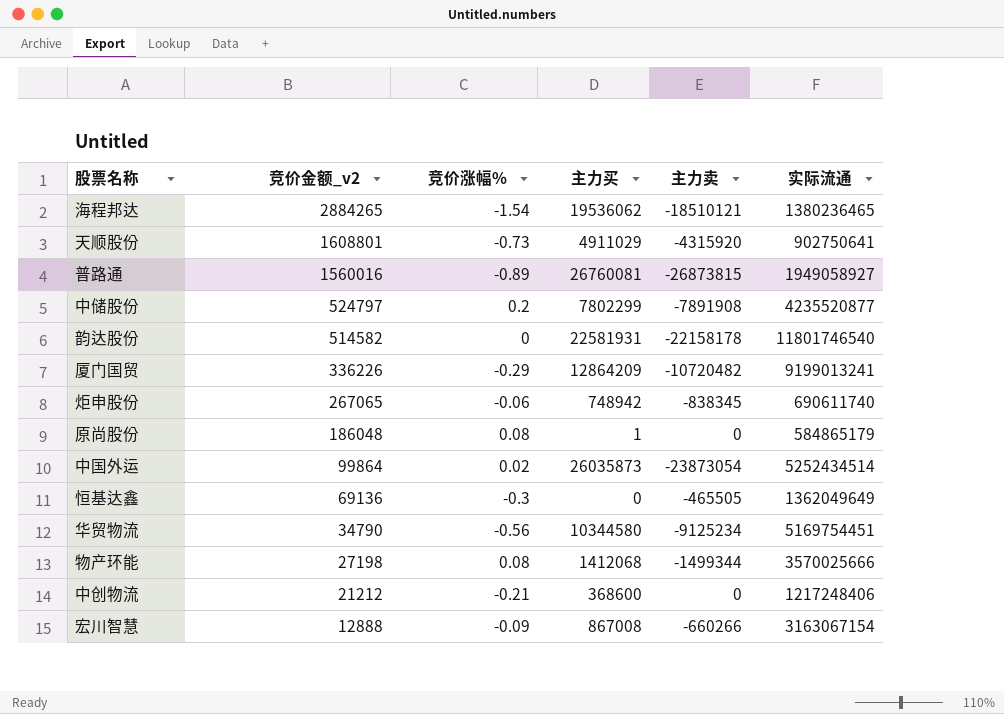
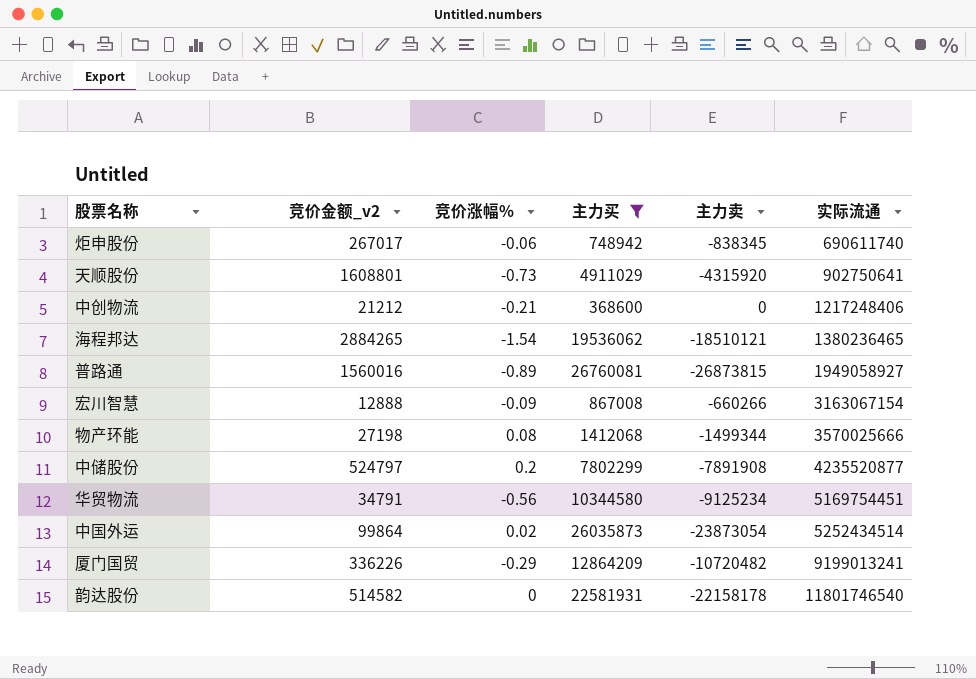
filter: none -> 主力买 >= 368600
row order: 竞价金额_v2 descending -> 实际流通 ascending
炬申股份 | 竞价金额_v2: 267065 -> 267017
华贸物流 | 竞价金额_v2: 34790 -> 34791

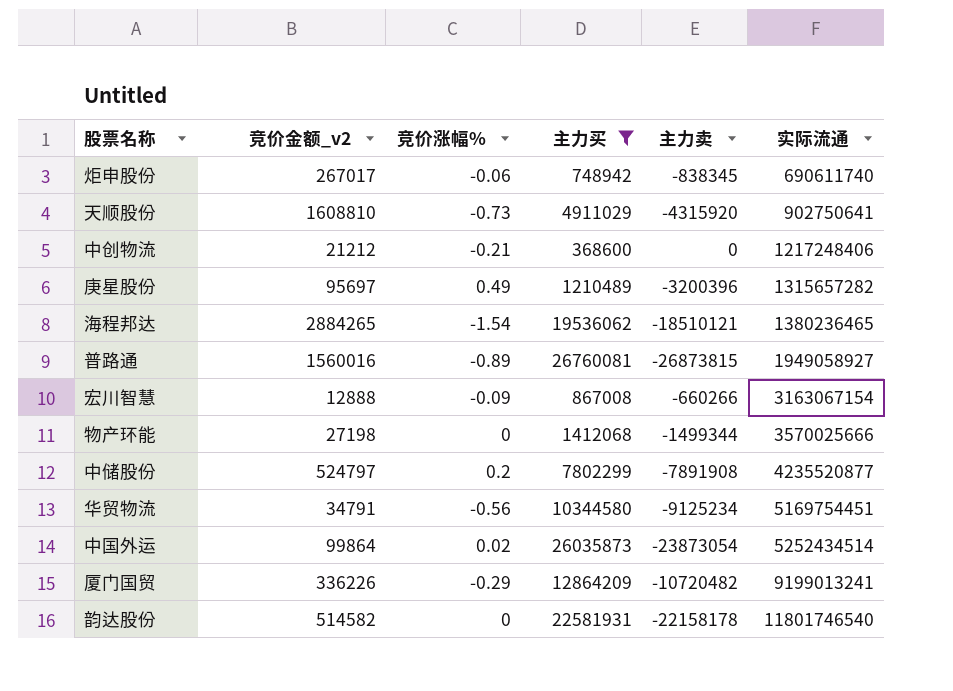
天顺股份 | 竞价金额_v2: 1608801 -> 1608810
row 庚星股份: none -> 95697 | 0.49 | 1210489 | -3200396 | 1315657282
物产环能 | 竞价涨幅%: 0.08 -> 0

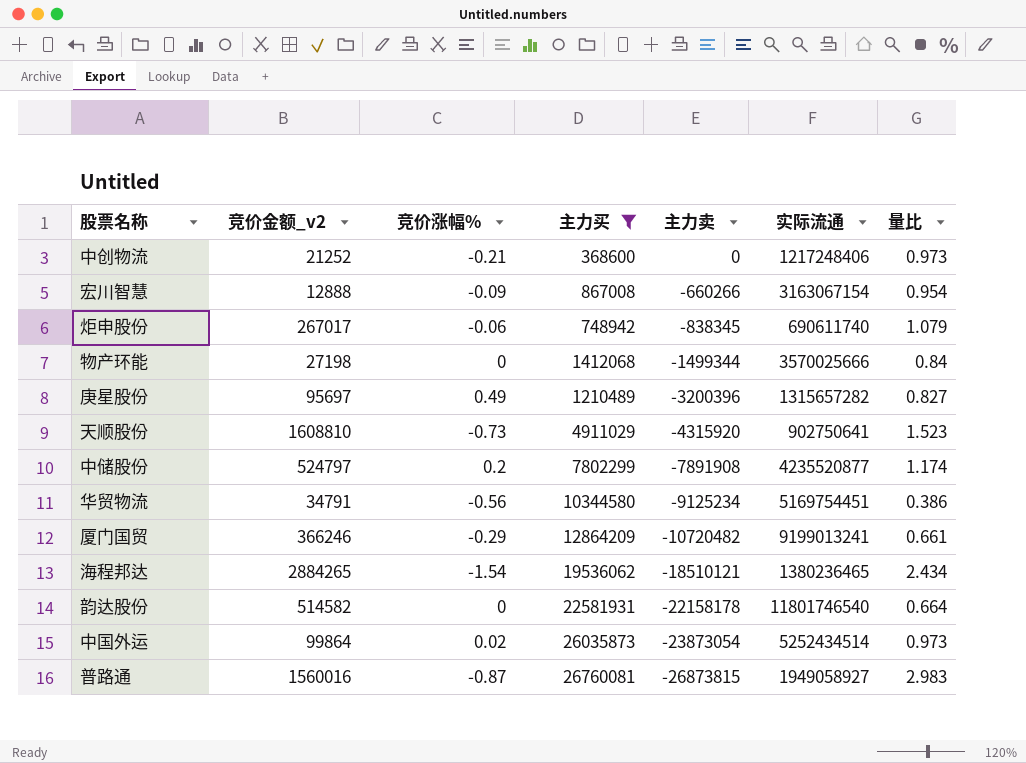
row order: 实际流通 ascending -> 主力卖 descending
column 量比 | position: none -> 7
中创物流 | 竞价金额_v2: 21212 -> 21252
厦门国贸 | 竞价金额_v2: 336226 -> 366246
普路通 | 竞价涨幅%: -0.89 -> -0.87

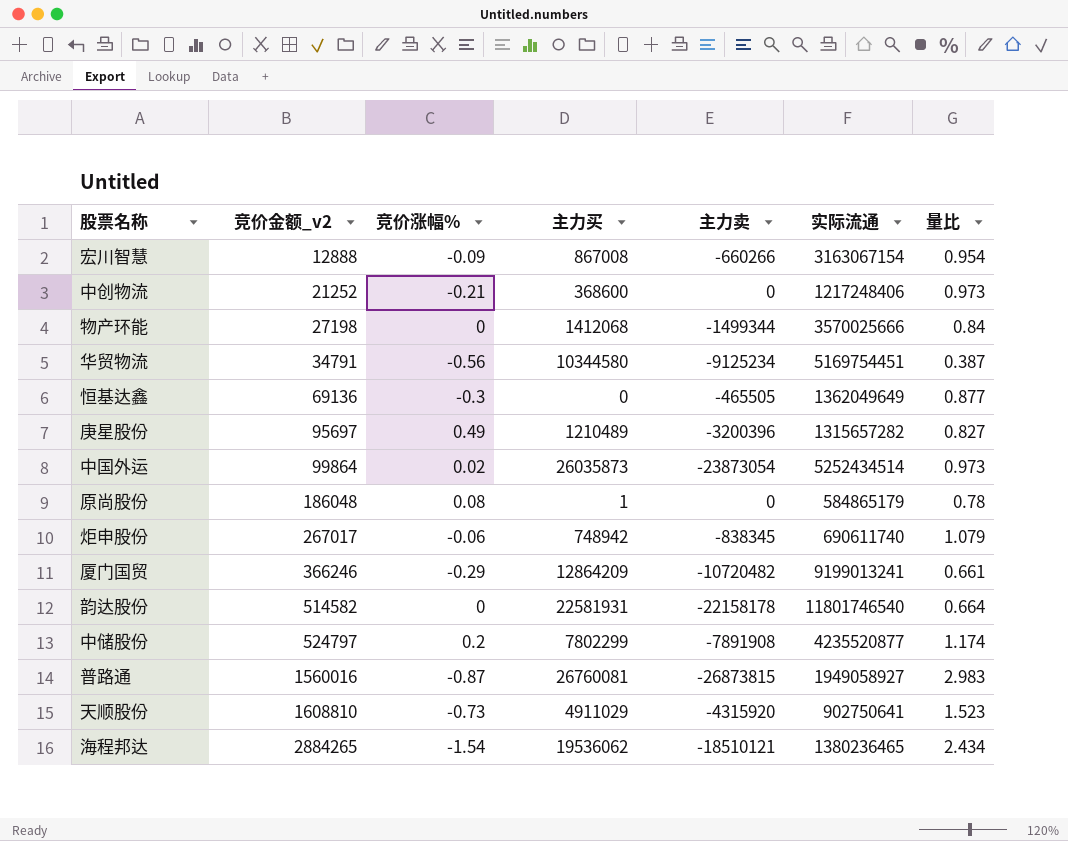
filter: 主力买 >= 368600 -> none
row order: 主力卖 descending -> 竞价金额_v2 ascending
华贸物流 | 量比: 0.386 -> 0.387

